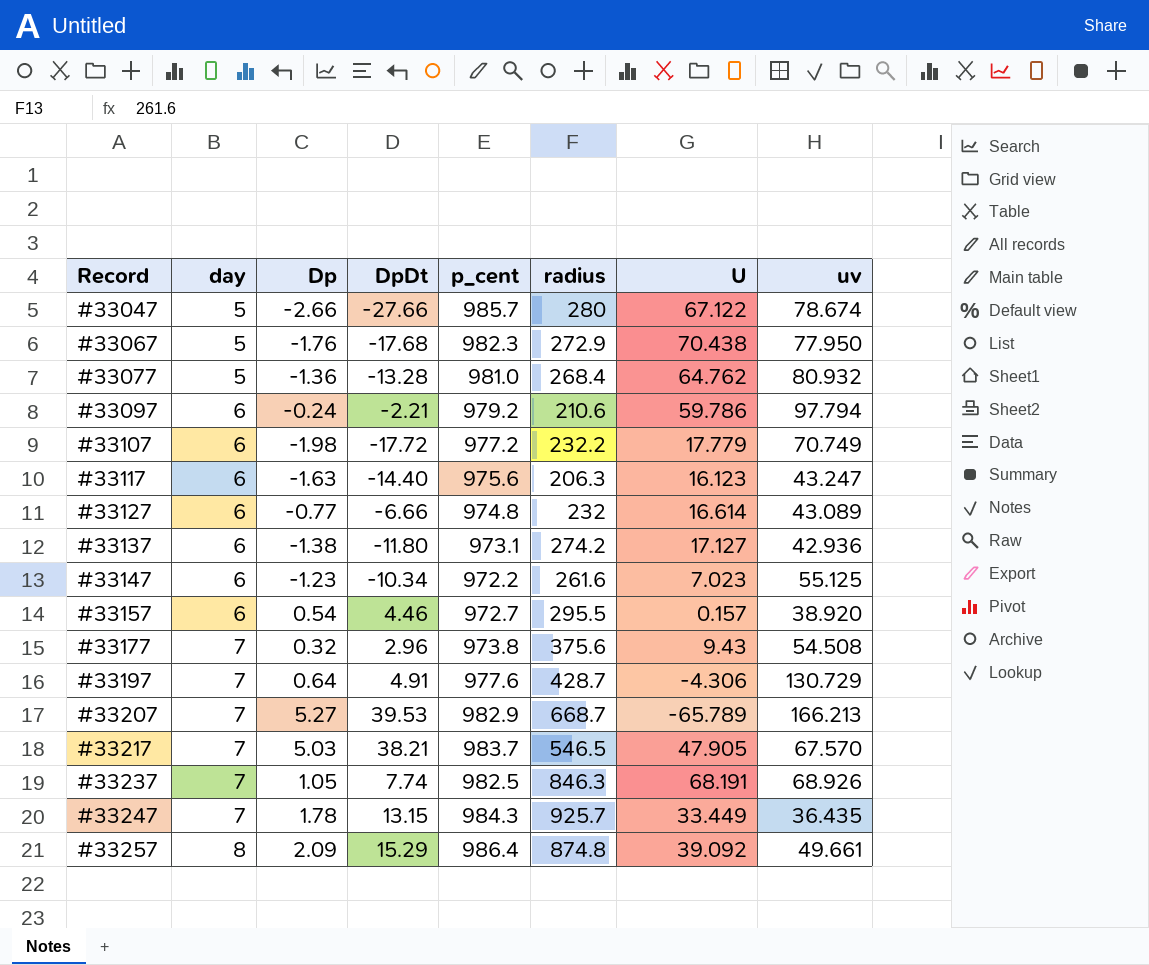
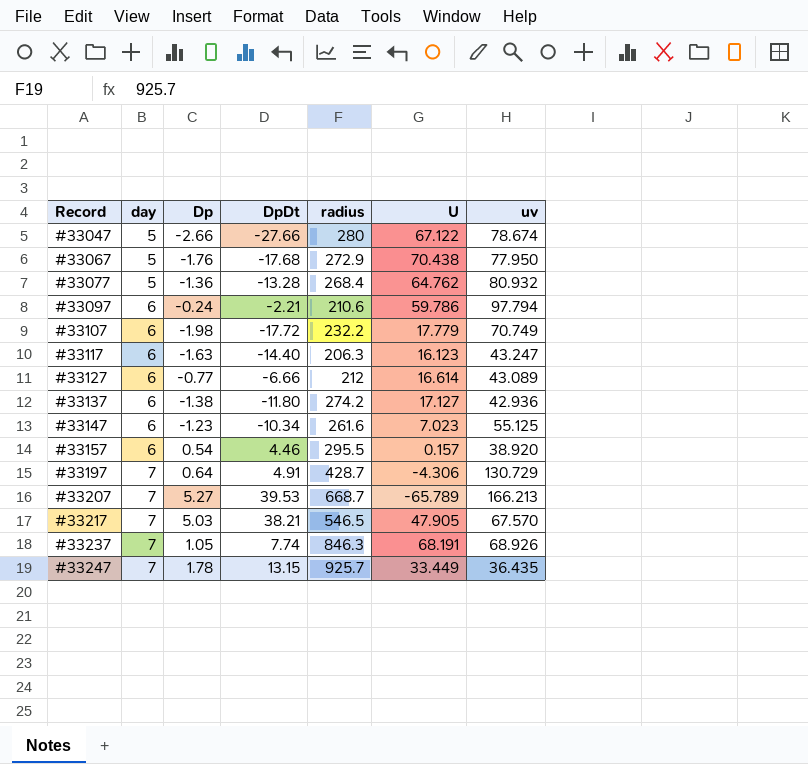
column p_cent | position: 5 -> none
row #33177: 7 | 0.32 | 2.96 | 973.8 | 375.6 | 9.43 | 54.508 -> none
row #33257: 8 | 2.09 | 15.29 | 986.4 | 874.8 | 39.092 | 49.661 -> none
#33127 | radius: 232 -> 212

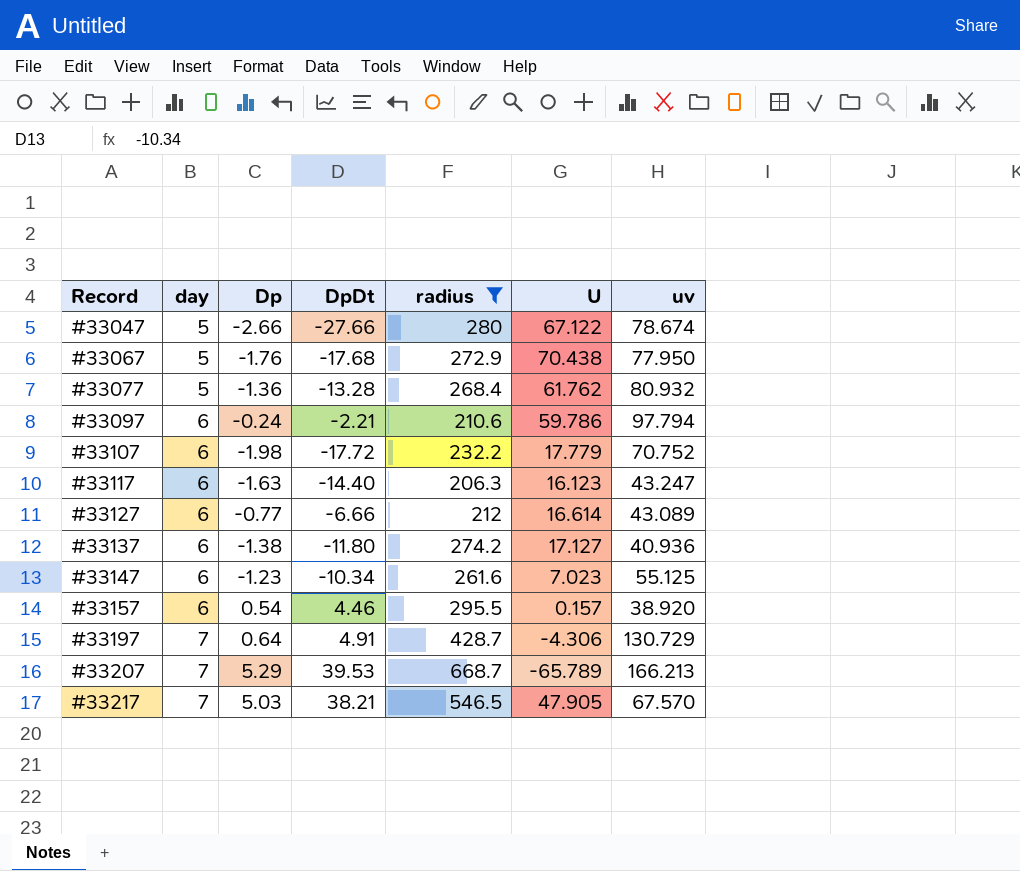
filter: none -> radius <= 668.7
#33077 | U: 64.762 -> 61.762
#33107 | uv: 70.749 -> 70.752
#33137 | uv: 42.936 -> 40.936
#33207 | Dp: 5.27 -> 5.29

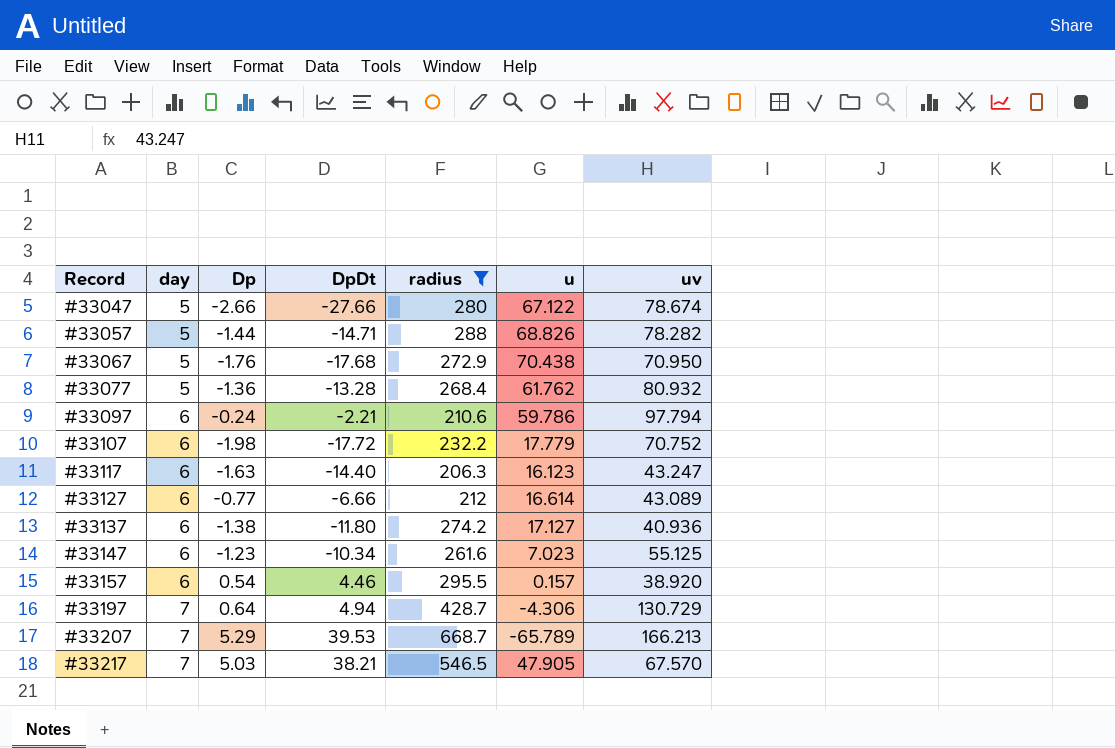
column name: U -> u
row #33057: none -> 5 | -1.44 | -14.71 | 288 | 68.826 | 78.282
#33067 | uv: 77.950 -> 70.950
#33197 | DpDt: 4.91 -> 4.94

